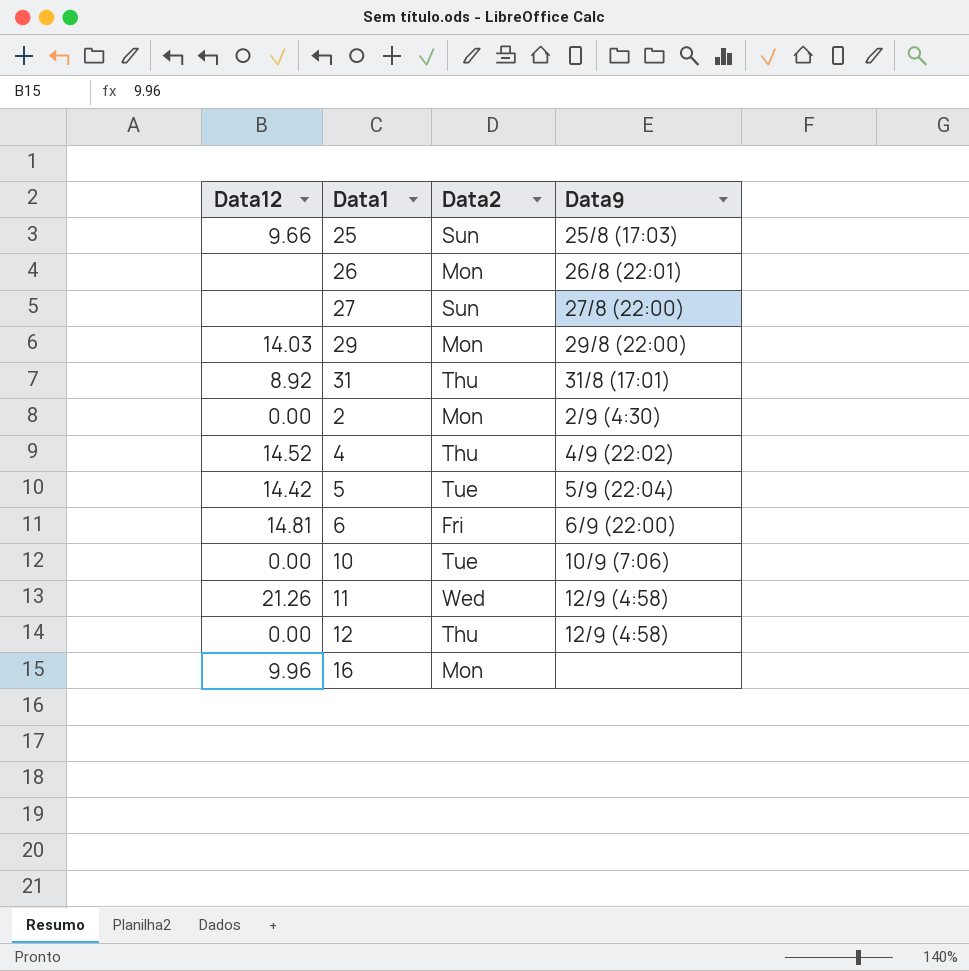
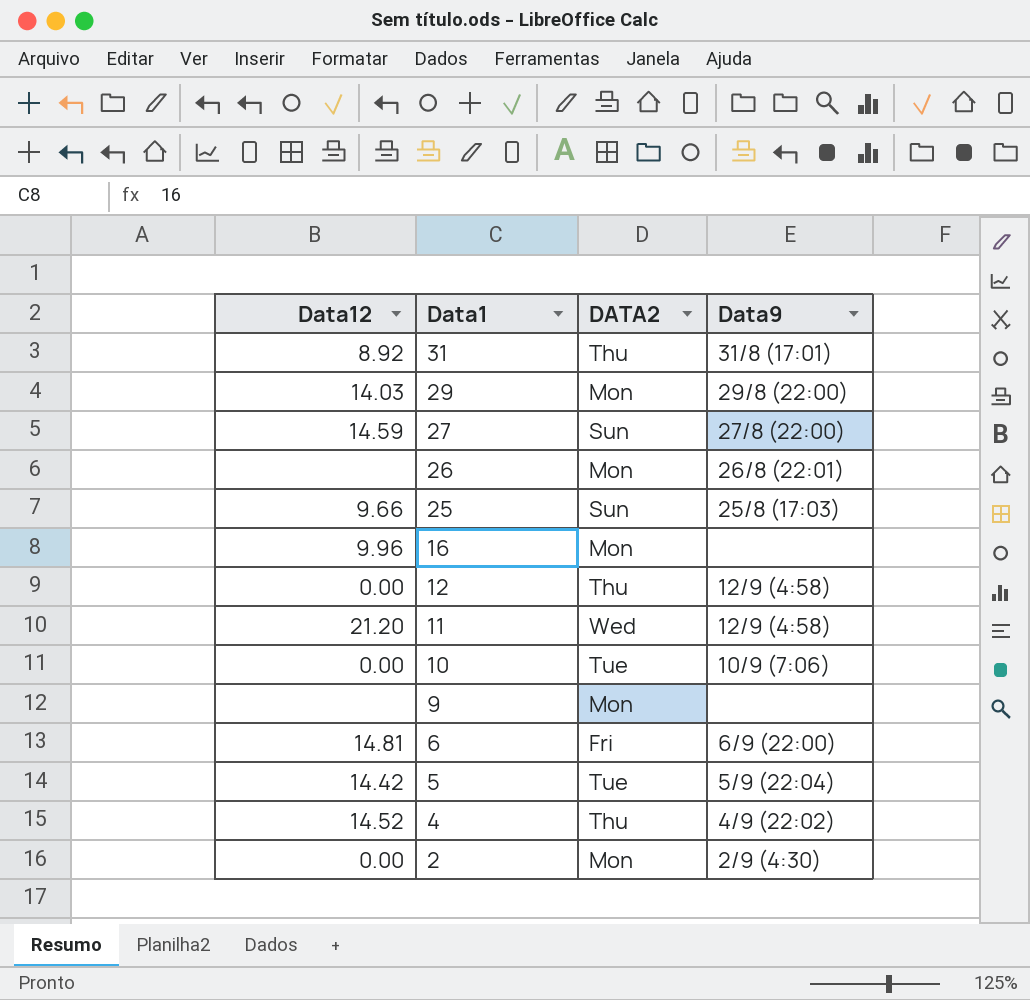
row order: none -> Data1 descending
column name: Data2 -> DATA2
27 | Data12: none -> 14.59
11 | Data12: 21.26 -> 21.20
row 9: none -> none | Mon | none

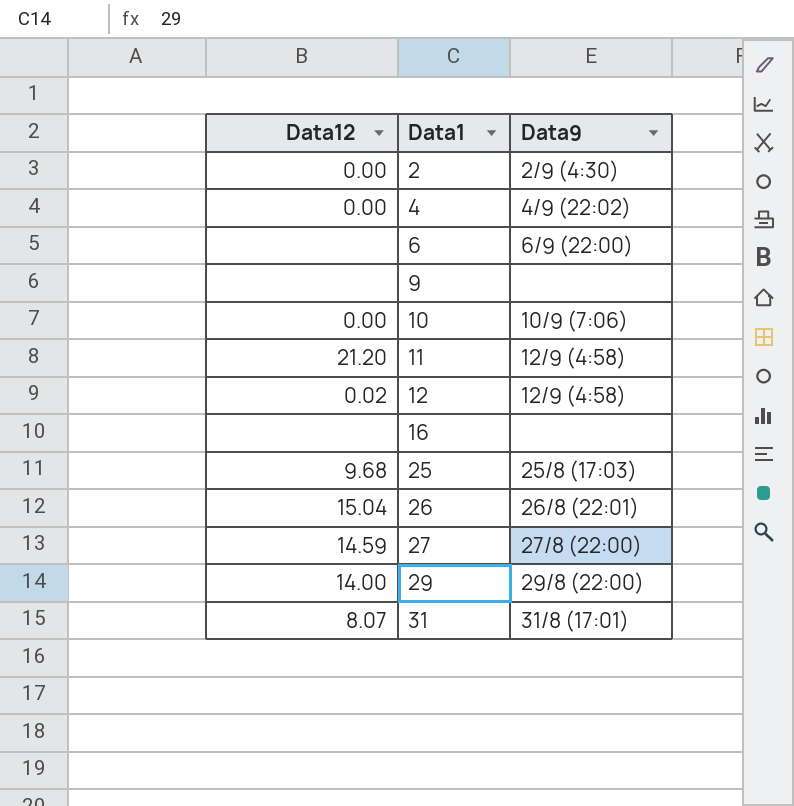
row order: Data1 descending -> Data1 ascending
column DATA2 | position: 3 -> none
row 5: 14.42 | Tue | 5/9 (22:04) -> none
4 | Data12: 14.52 -> 0.00
6 | Data12: 14.81 -> none
12 | Data12: 0.00 -> 0.02
16 | Data12: 9.96 -> none
25 | Data12: 9.66 -> 9.68
26 | Data12: none -> 15.04
29 | Data12: 14.03 -> 14.00
31 | Data12: 8.92 -> 8.07

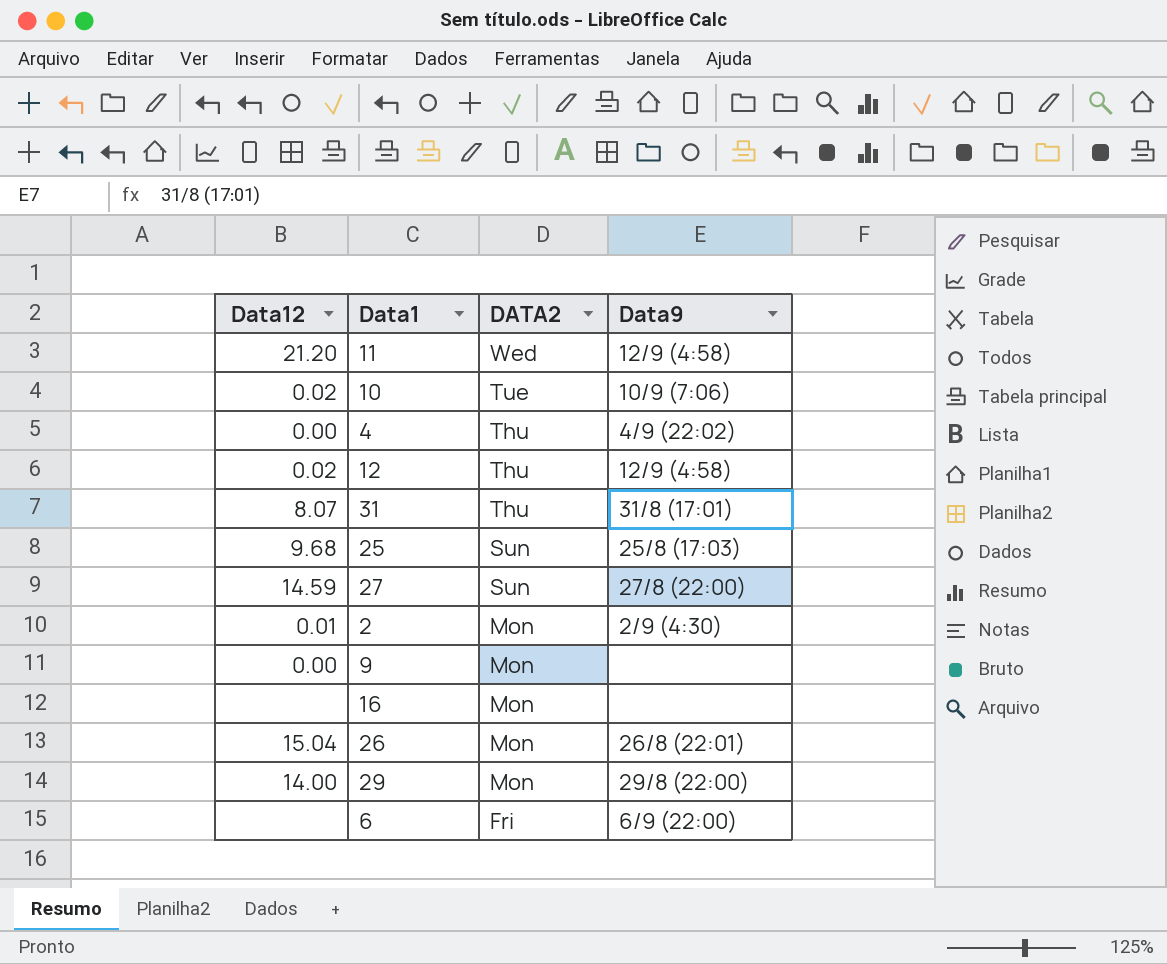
row order: Data1 ascending -> DATA2 descending
column DATA2 | position: none -> 3
10 | Data12: 0.00 -> 0.02
2 | Data12: 0.00 -> 0.01
9 | Data12: none -> 0.00

